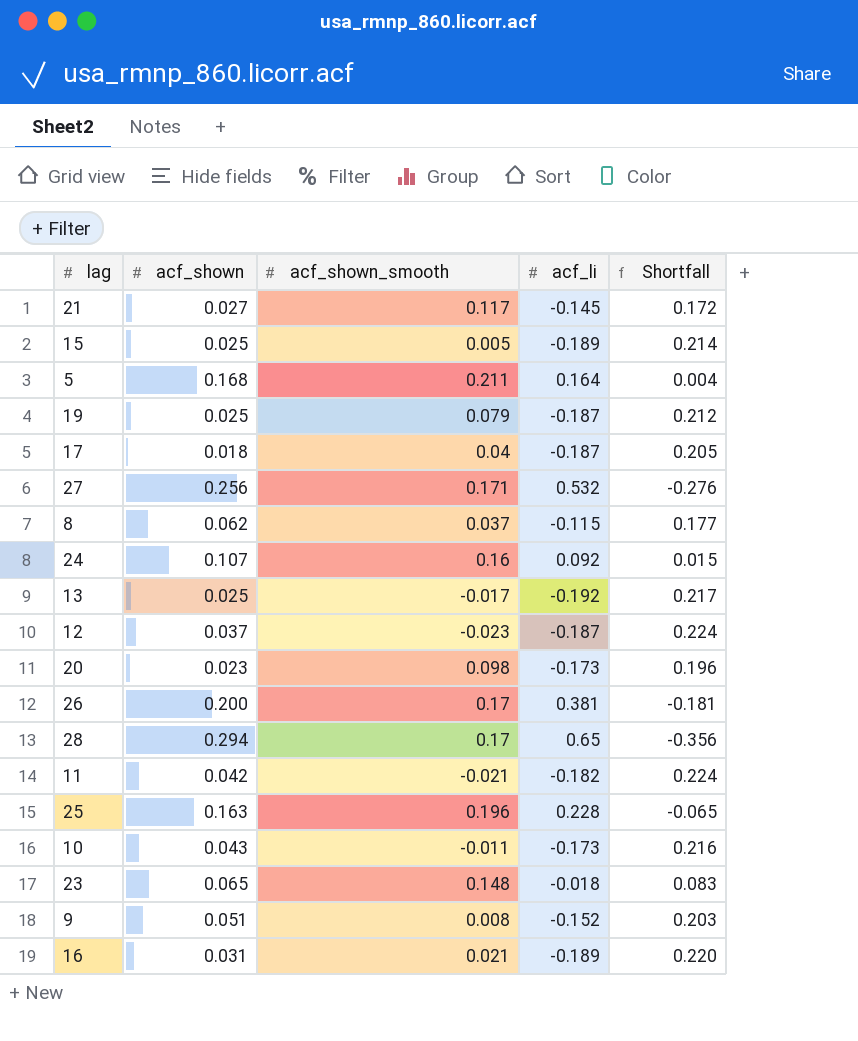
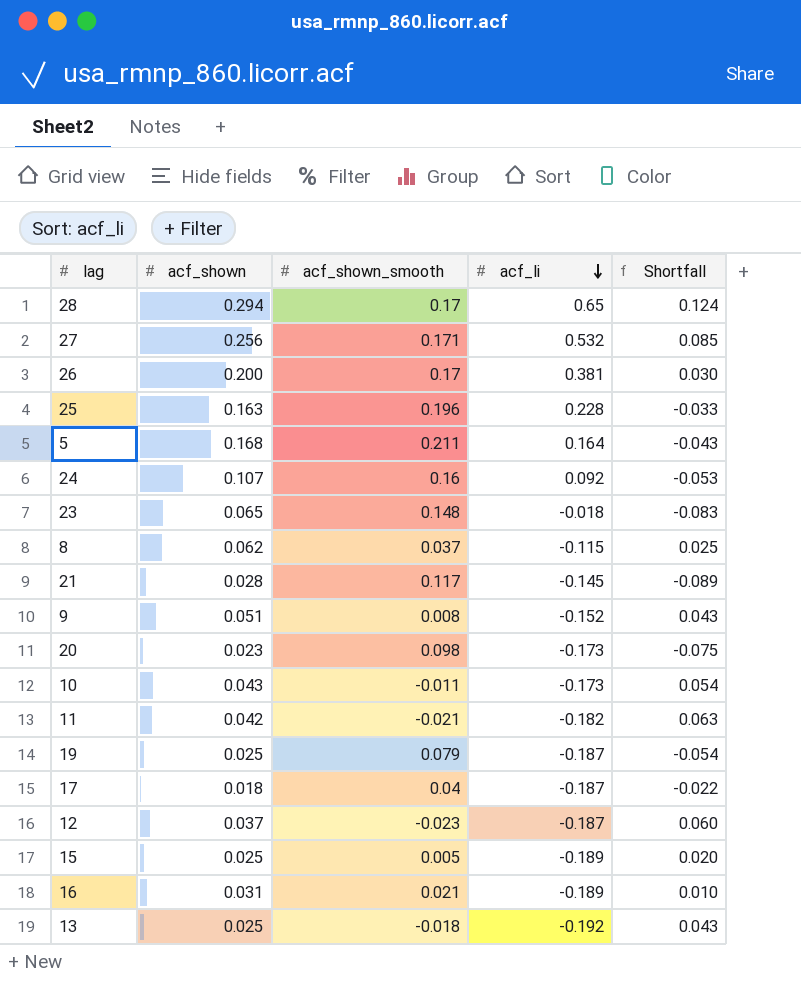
row order: none -> acf_li descending
column Shortfall | formula: [acf_shown] - [acf_li] -> [acf_shown] - [acf_shown_smooth]
21 | acf_shown: 0.027 -> 0.028
13 | acf_shown_smooth: -0.017 -> -0.018

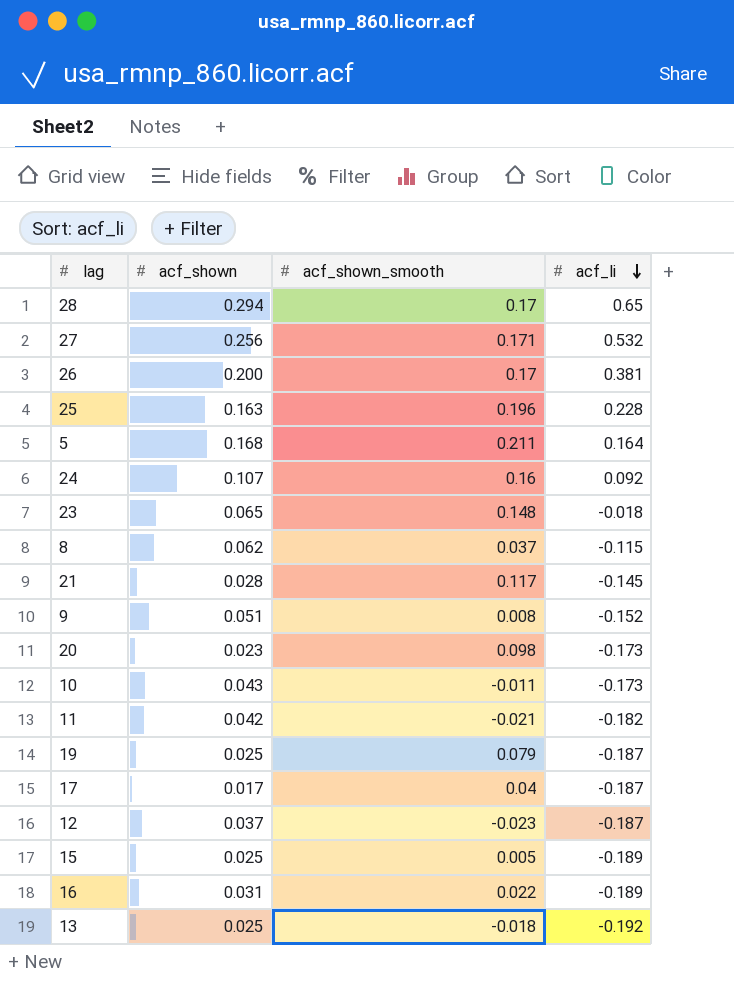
column Shortfall | formula: [acf_shown] - [acf_shown_smooth] -> none
17 | acf_shown: 0.018 -> 0.017
16 | acf_shown_smooth: 0.021 -> 0.022

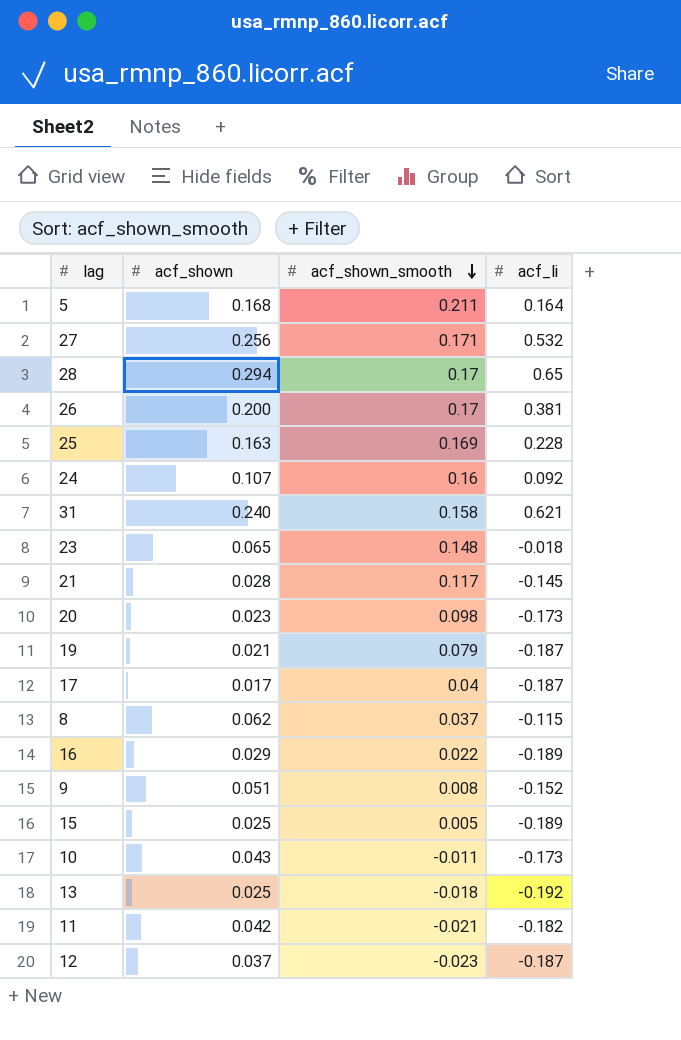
row order: acf_li descending -> acf_shown_smooth descending
25 | acf_shown_smooth: 0.196 -> 0.169
row 31: none -> 0.240 | 0.158 | 0.621
19 | acf_shown: 0.025 -> 0.021
16 | acf_shown: 0.031 -> 0.029

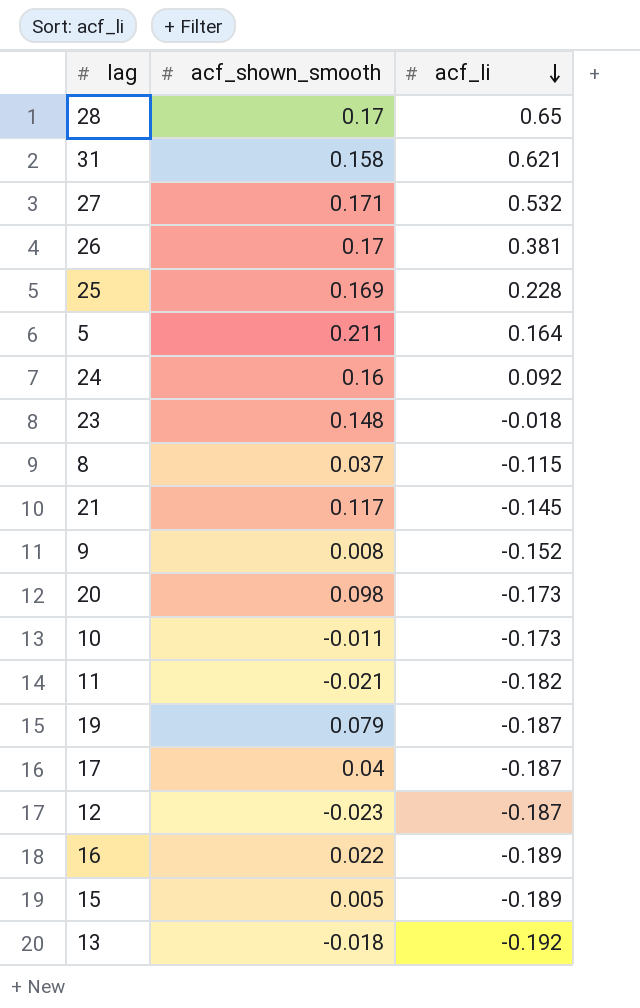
row order: acf_shown_smooth descending -> acf_li descending
column acf_shown | position: 2 -> none

